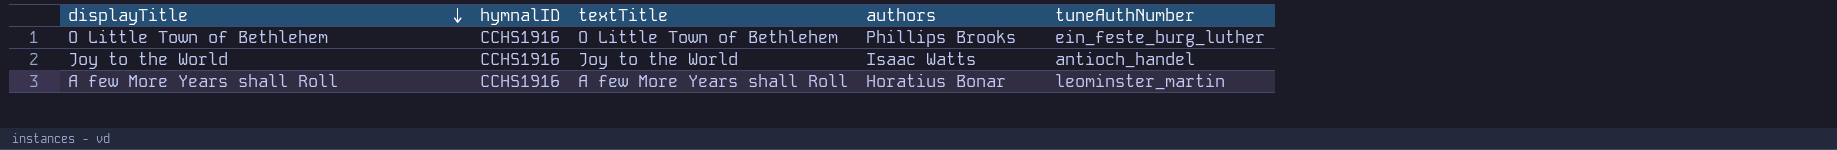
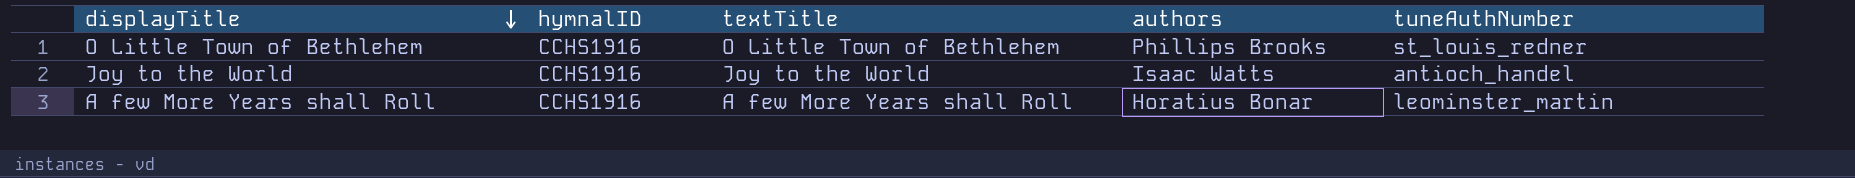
O Little Town of Bethlehem | tuneAuthNumber: ein_feste_burg_luther -> st_louis_redner

